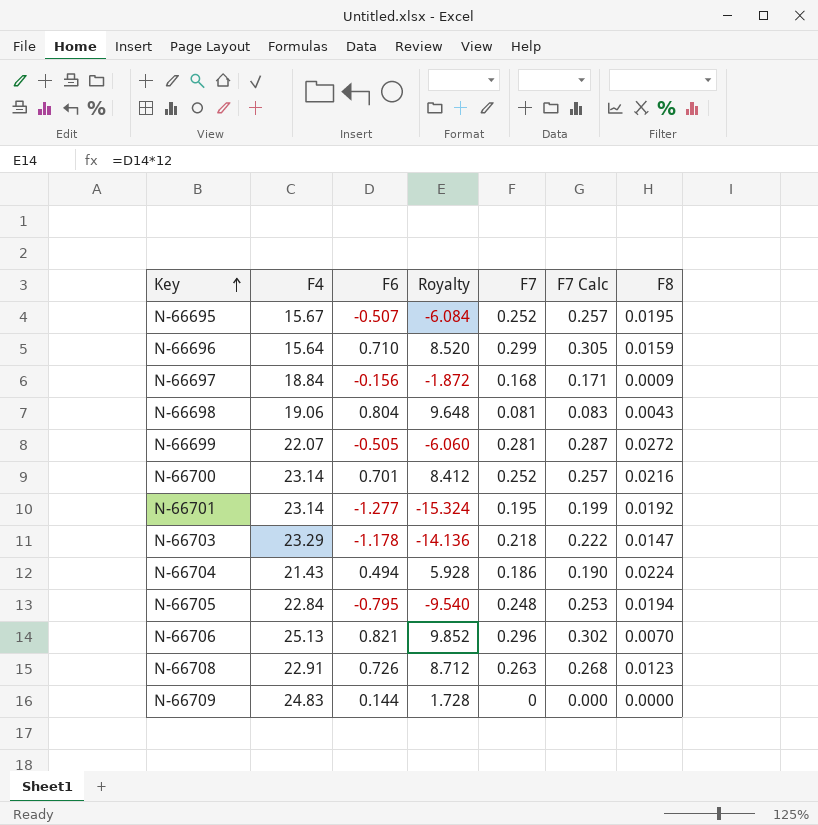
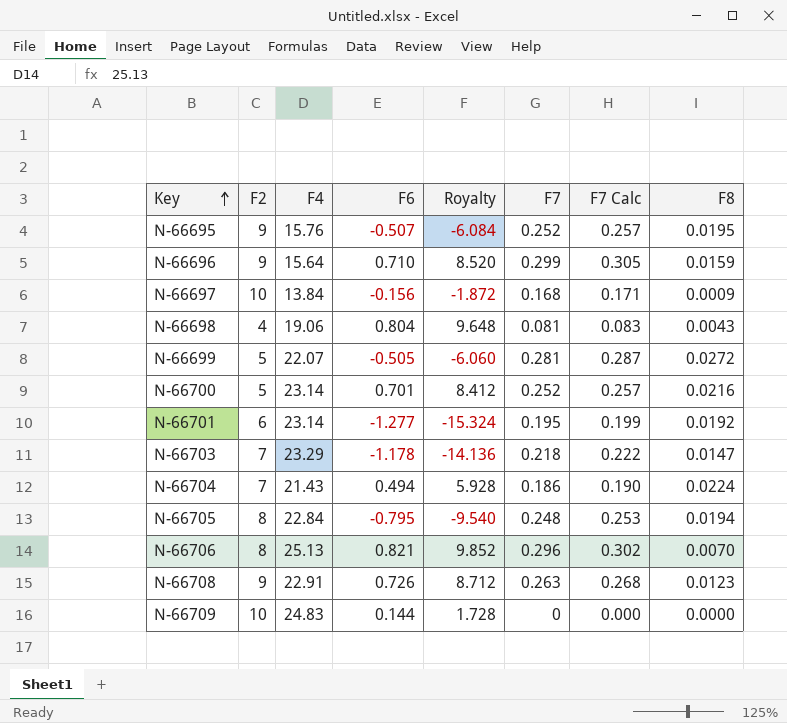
column F2 | position: none -> 2
N-66695 | F4: 15.67 -> 15.76
N-66697 | F4: 18.84 -> 13.84

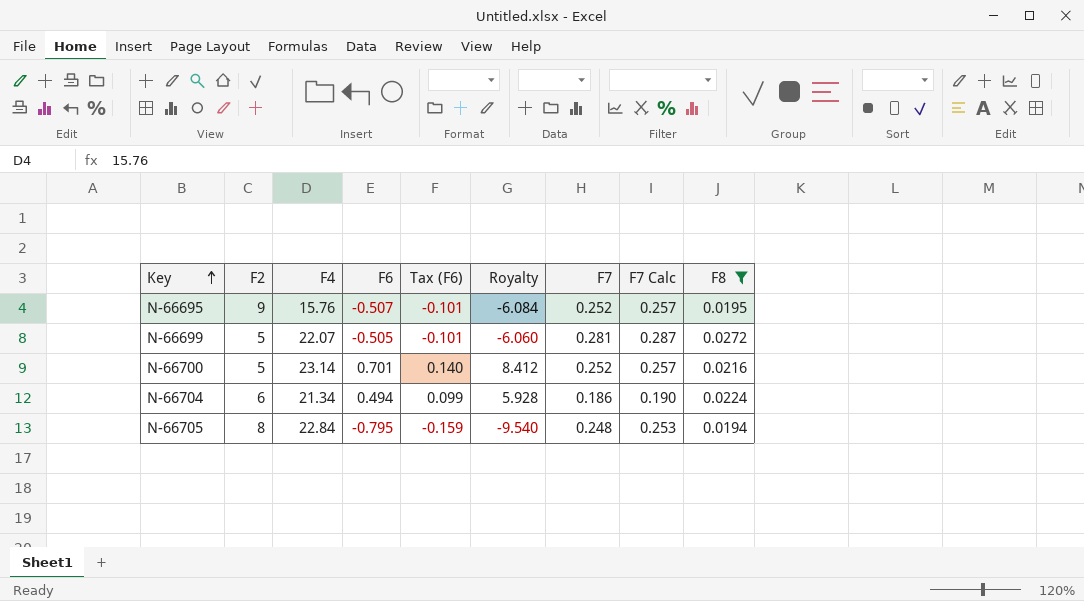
filter: none -> F8 >= 0.0194
column Tax (F6) | formula: none -> [F6] * 0.2
N-66704 | F2: 7 -> 6
N-66704 | F4: 21.43 -> 21.34

